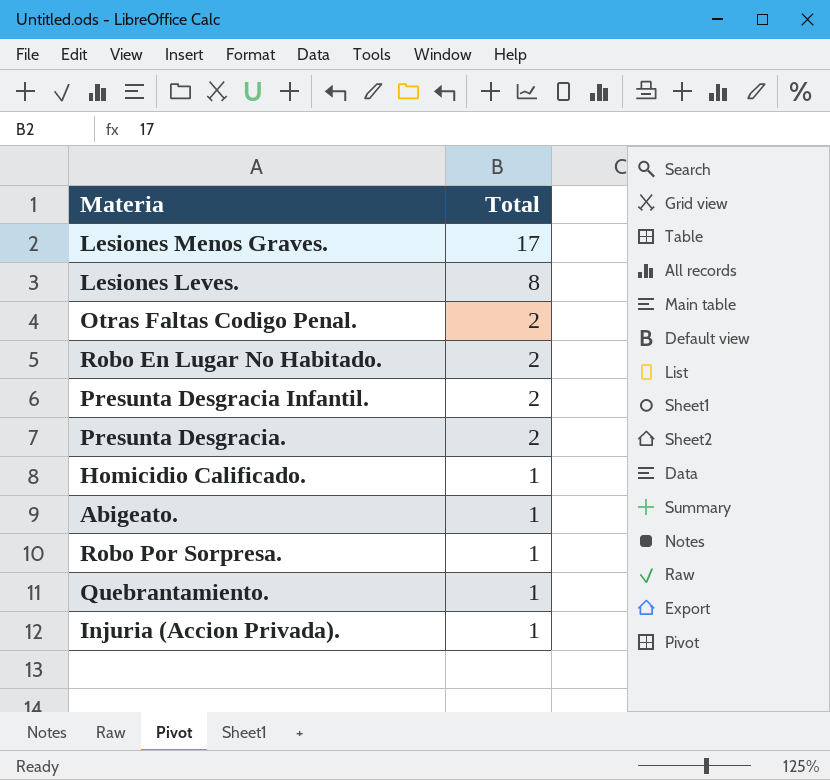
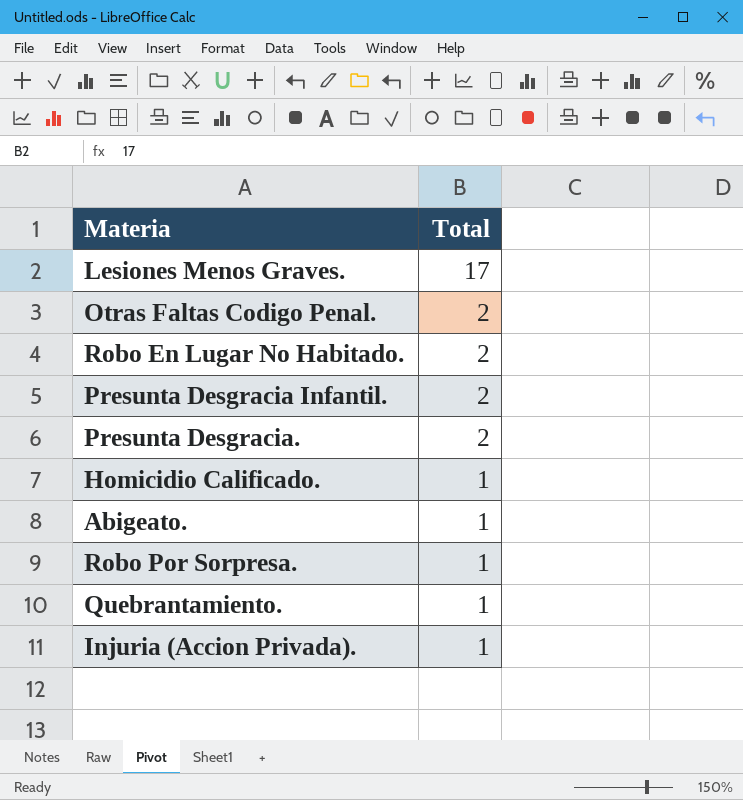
row Lesiones Leves.: 8 -> none

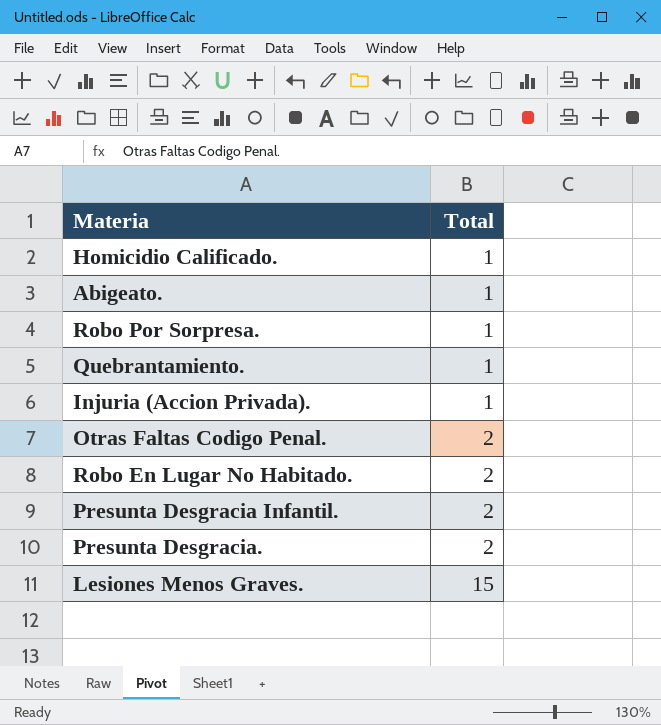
row order: Total descending -> Total ascending
Lesiones Menos Graves. | Total: 17 -> 15

